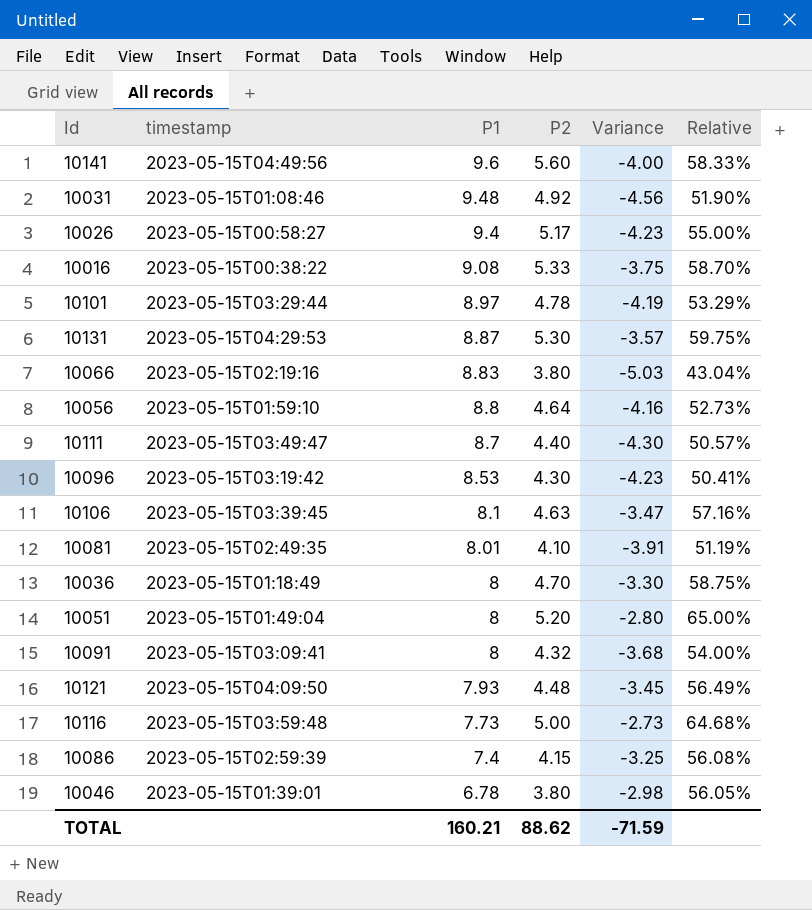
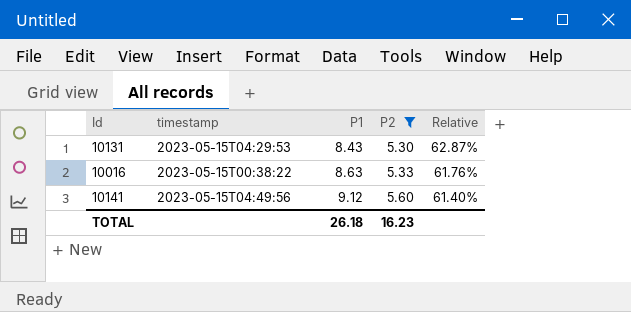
filter: none -> P2 >= 5.30
row order: P1 descending -> P1 ascending
column Variance | formula: [P2] - [P1] -> none
10131 | P1: 8.87 -> 8.43
10131 | Relative: 59.75% -> 62.87%
10016 | P1: 9.08 -> 8.63
10016 | Relative: 58.70% -> 61.76%
10141 | P1: 9.6 -> 9.12
10141 | Relative: 58.33% -> 61.40%
TOTAL | P1: 160.21 -> 26.18
TOTAL | P2: 88.62 -> 16.23

